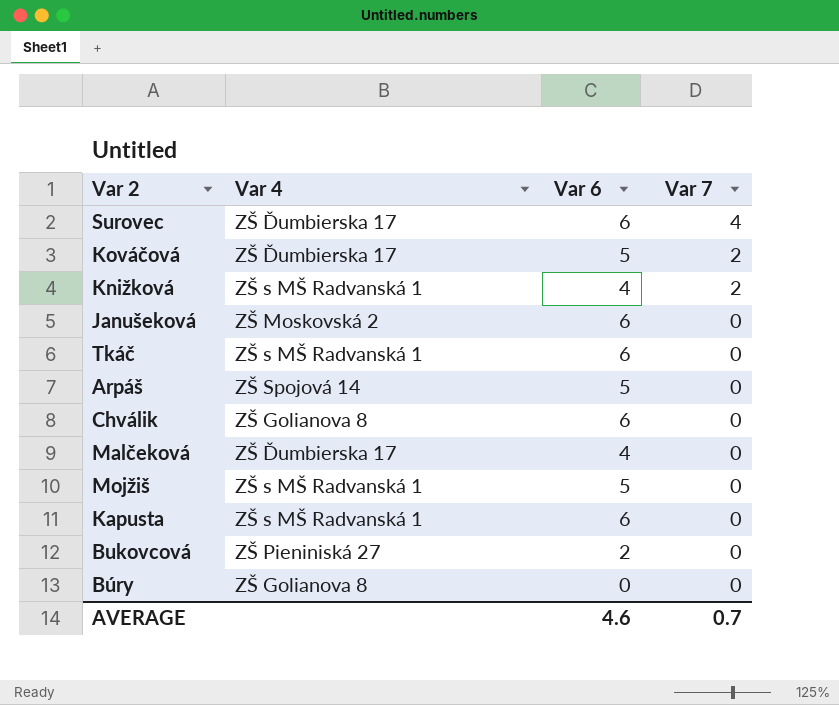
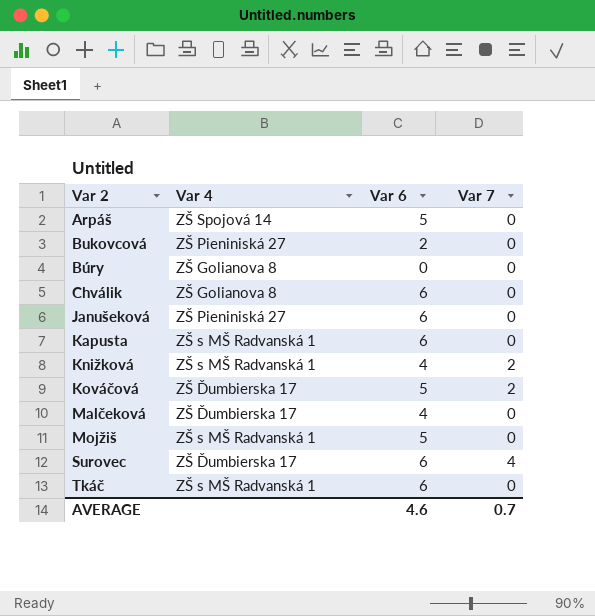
row order: Var 7 descending -> Var 2 ascending
Janušeková | Var 4: ZŠ Moskovská 2 -> ZŠ Pieniniská 27

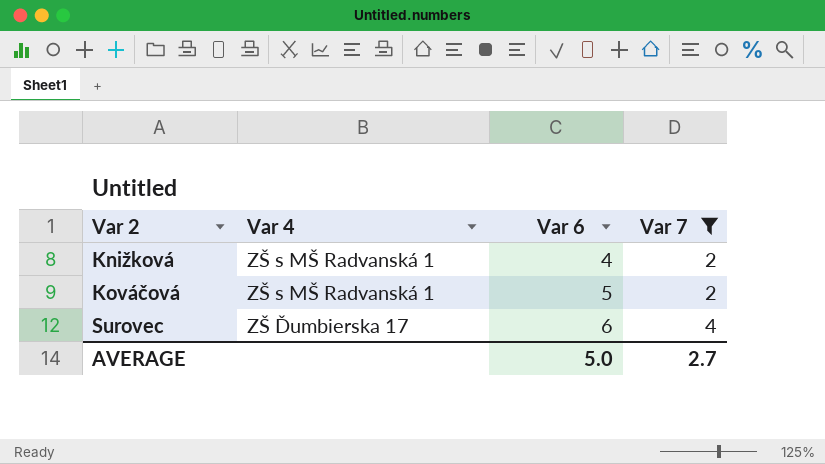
filter: none -> Var 7 != 0
Kováčová | Var 4: ZŠ Ďumbierska 17 -> ZŠ s MŠ Radvanská 1
AVERAGE | Var 6: 4.6 -> 5.0
AVERAGE | Var 7: 0.7 -> 2.7

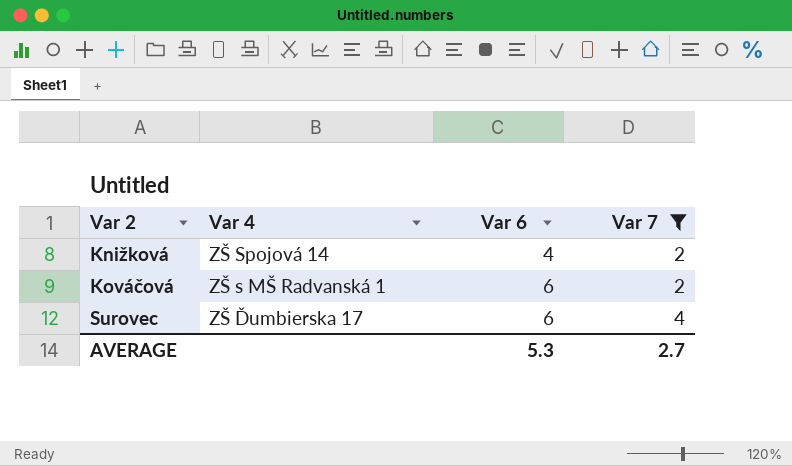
Knižková | Var 4: ZŠ s MŠ Radvanská 1 -> ZŠ Spojová 14
Kováčová | Var 6: 5 -> 6
AVERAGE | Var 6: 5.0 -> 5.3

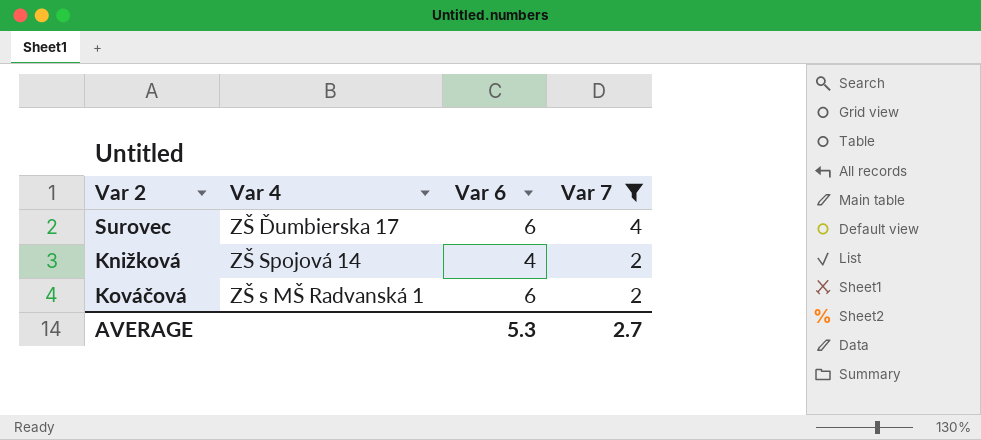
row order: Var 2 ascending -> Var 7 descending

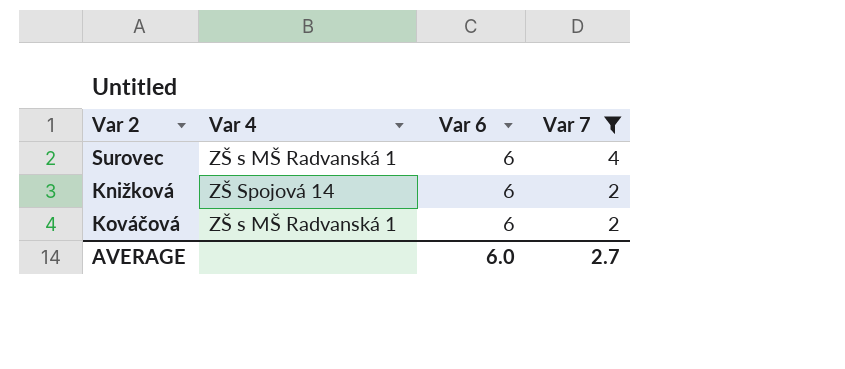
Surovec | Var 4: ZŠ Ďumbierska 17 -> ZŠ s MŠ Radvanská 1
Knižková | Var 6: 4 -> 6
AVERAGE | Var 6: 5.3 -> 6.0

